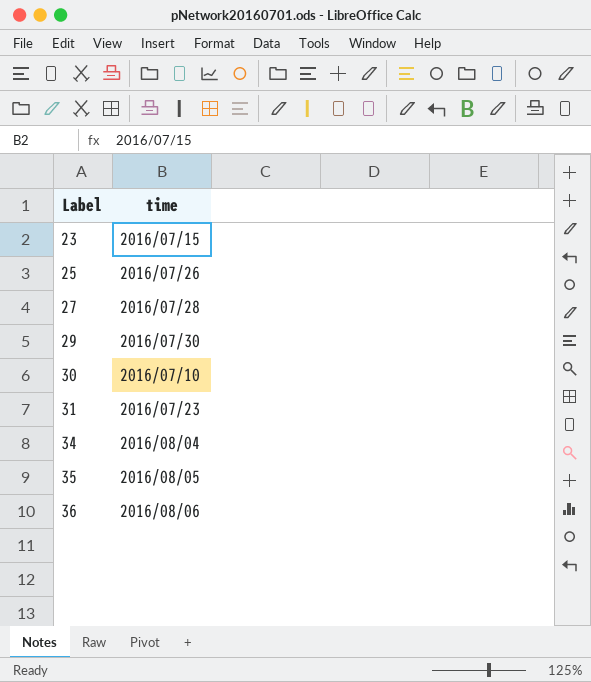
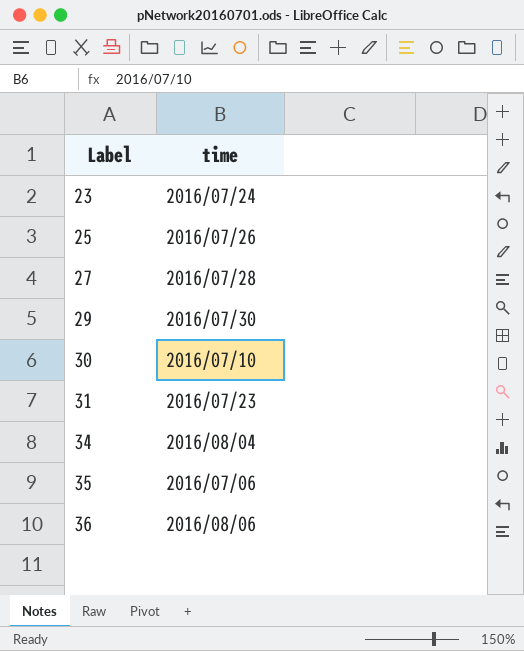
23 | time: 2016/07/15 -> 2016/07/24
35 | time: 2016/08/05 -> 2016/07/06

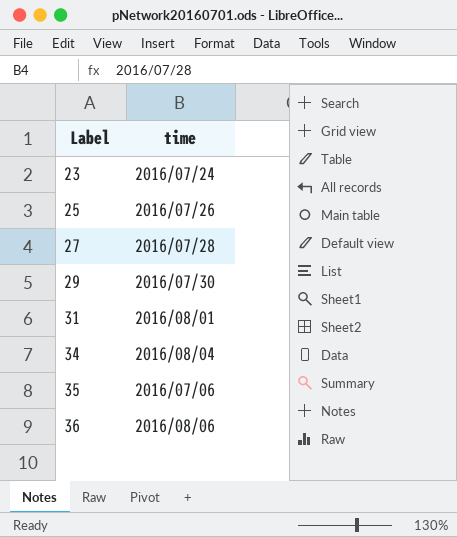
row 30: 2016/07/10 -> none
31 | time: 2016/07/23 -> 2016/08/01

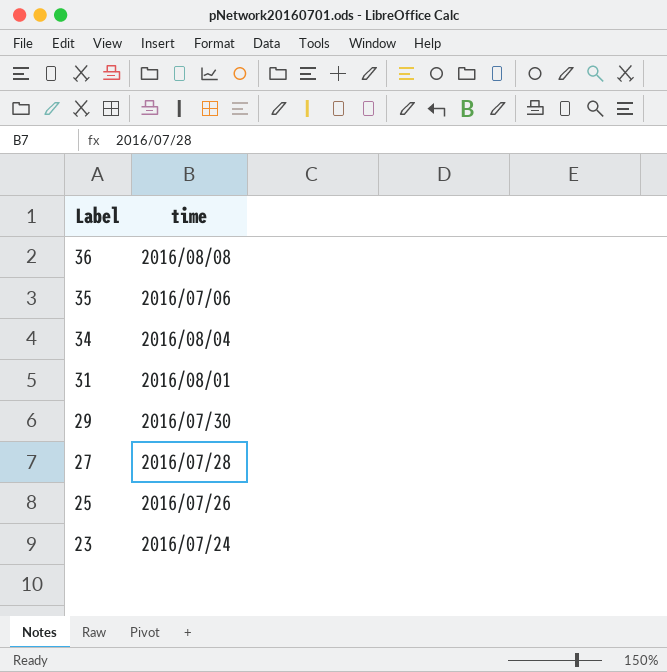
row order: Label ascending -> Label descending
36 | time: 2016/08/06 -> 2016/08/08

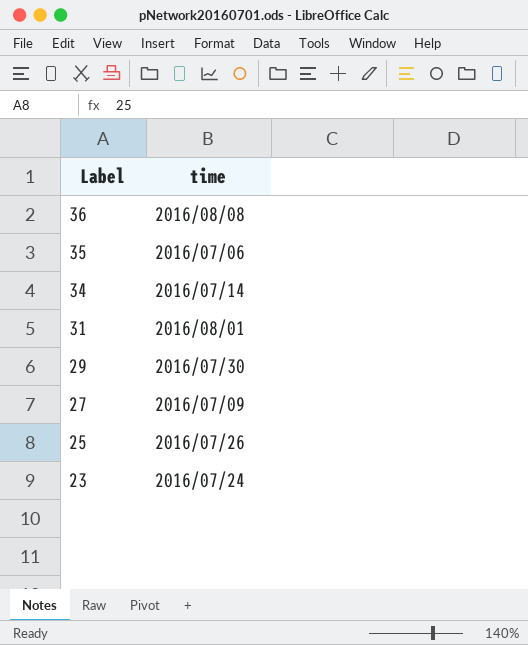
34 | time: 2016/08/04 -> 2016/07/14
27 | time: 2016/07/28 -> 2016/07/09

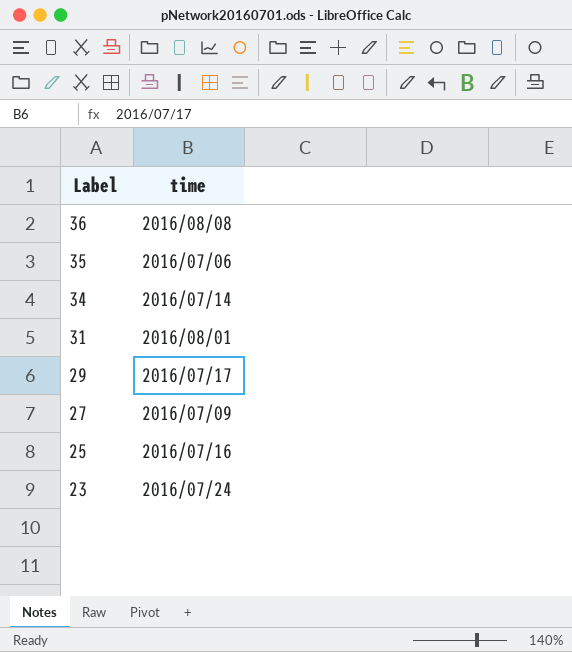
29 | time: 2016/07/30 -> 2016/07/17
25 | time: 2016/07/26 -> 2016/07/16

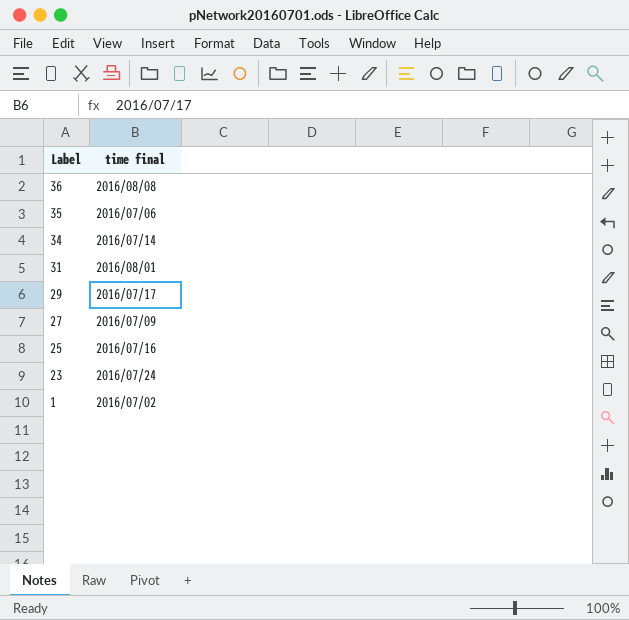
column name: time -> time final
row 1: none -> 2016/07/02

